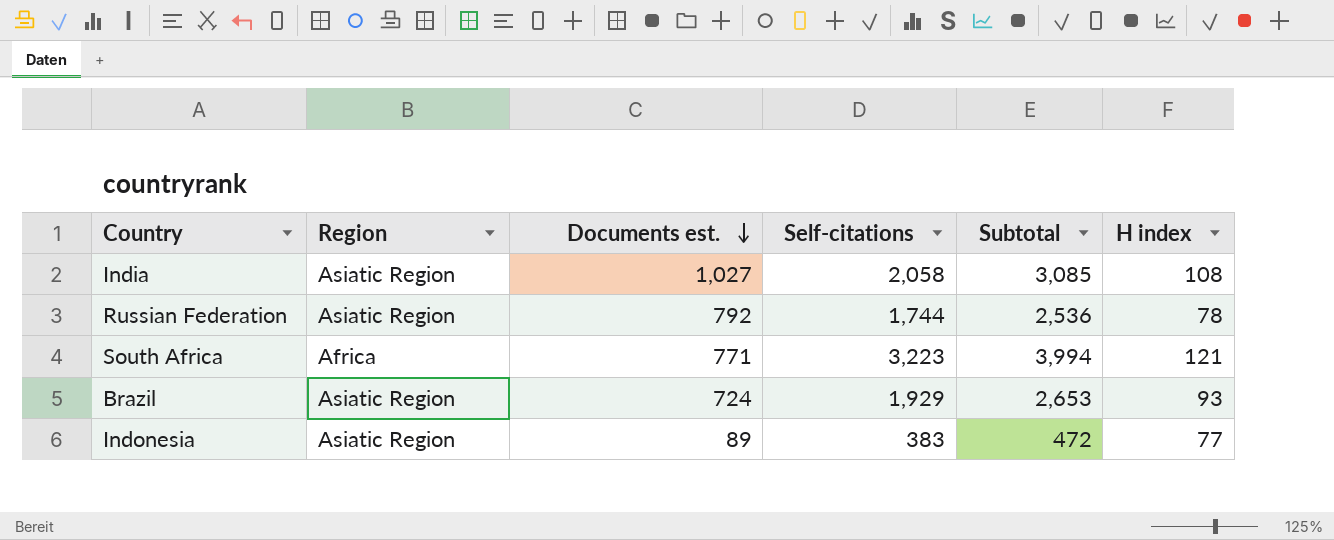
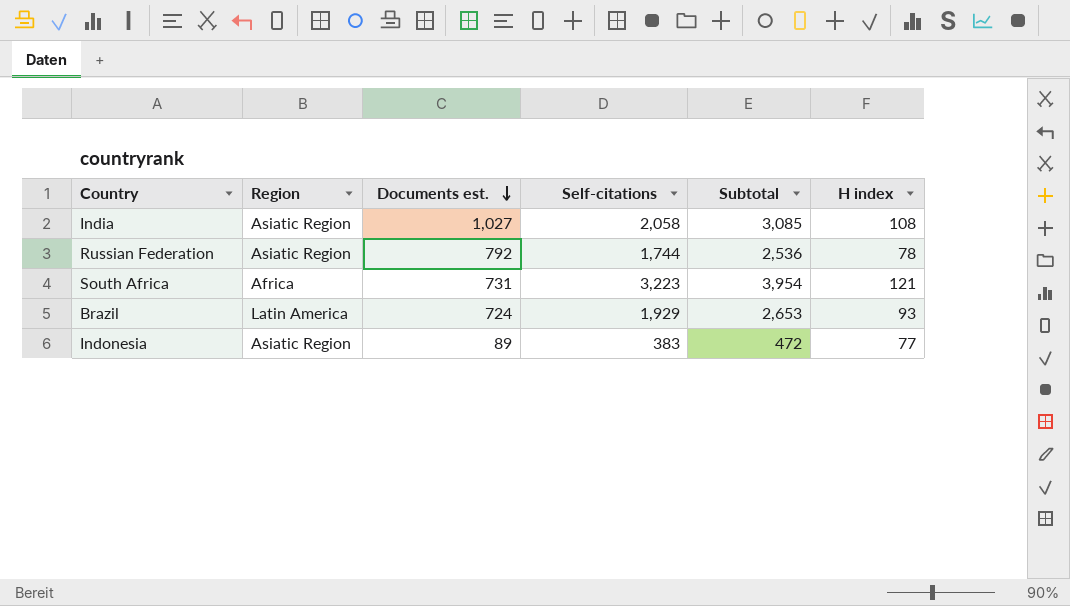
South Africa | Documents est.: 771 -> 731
South Africa | Subtotal: 3,994 -> 3,954
Brazil | Region: Asiatic Region -> Latin America

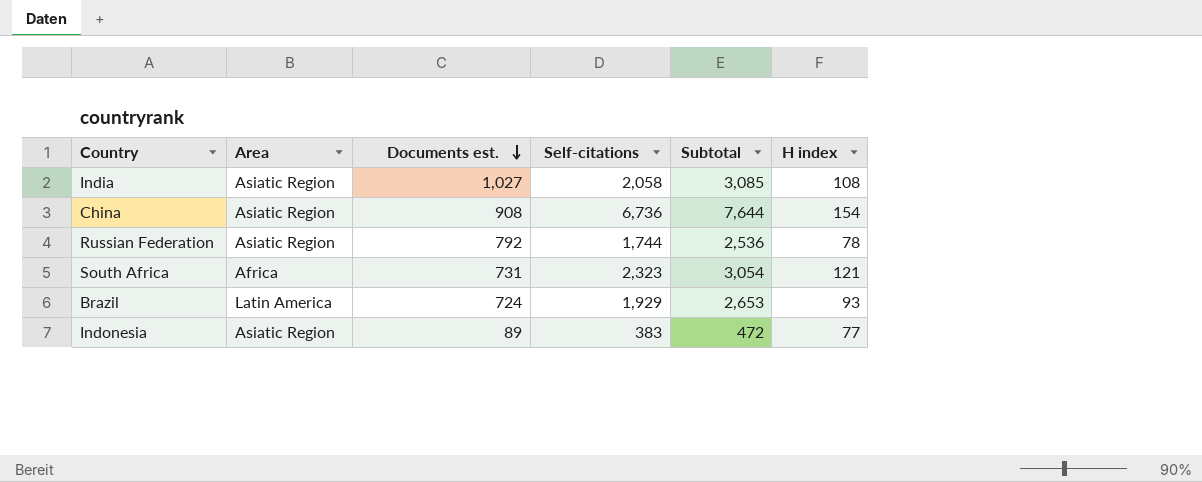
column name: Region -> Area
row China: none -> Asiatic Region | 908 | 6,736 | 7,644 | 154
South Africa | Self-citations: 3,223 -> 2,323
South Africa | Subtotal: 3,954 -> 3,054

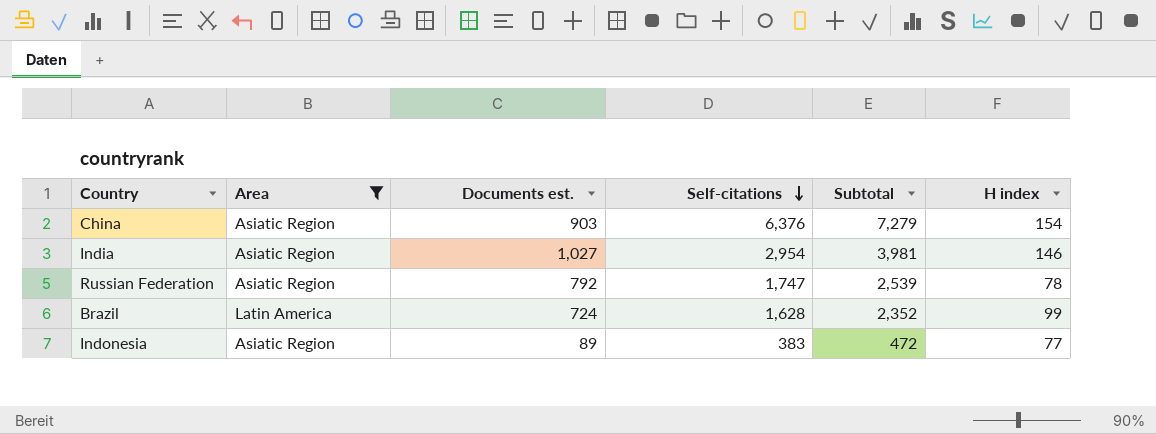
filter: none -> Area != Africa
row order: Documents est. descending -> Self-citations descending
China | Documents est.: 908 -> 903
China | Self-citations: 6,736 -> 6,376
China | Subtotal: 7,644 -> 7,279
India | Self-citations: 2,058 -> 2,954
India | Subtotal: 3,085 -> 3,981
India | H index: 108 -> 146
Russian Federation | Self-citations: 1,744 -> 1,747
Russian Federation | Subtotal: 2,536 -> 2,539
Brazil | Self-citations: 1,929 -> 1,628
Brazil | Subtotal: 2,653 -> 2,352
Brazil | H index: 93 -> 99

